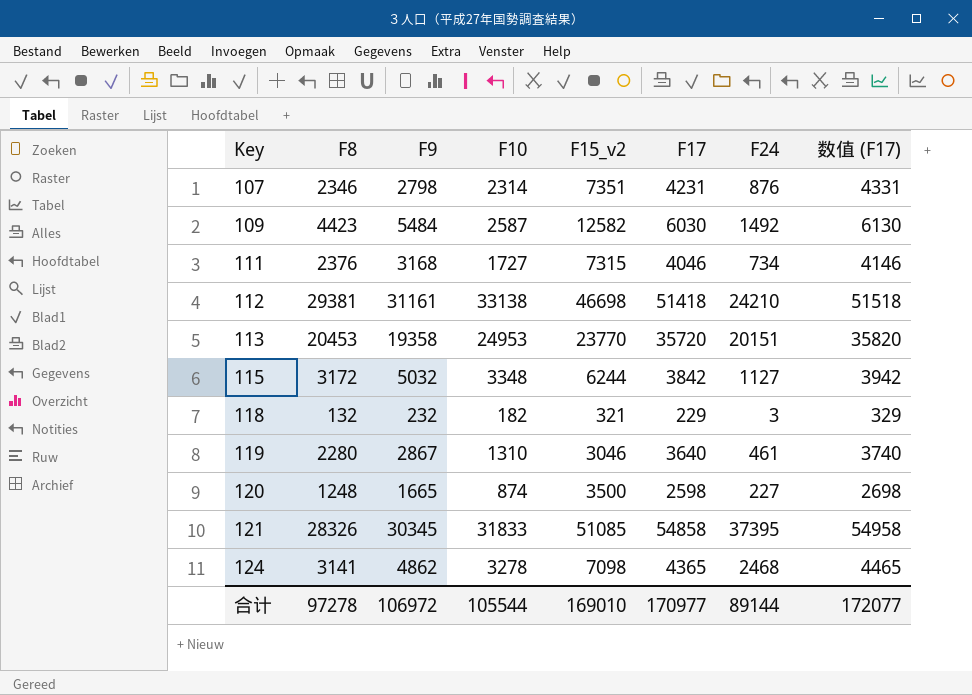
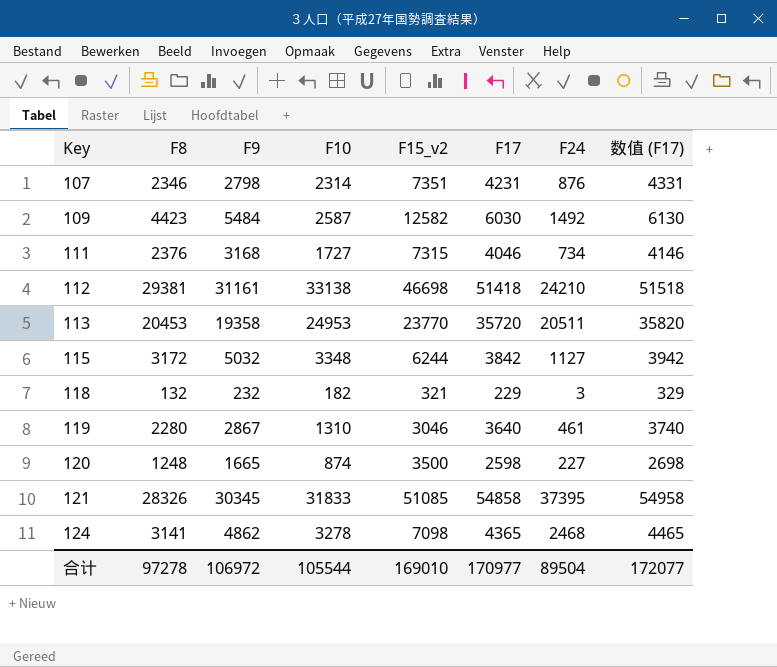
113 | F24: 20151 -> 20511
合计 | F24: 89144 -> 89504

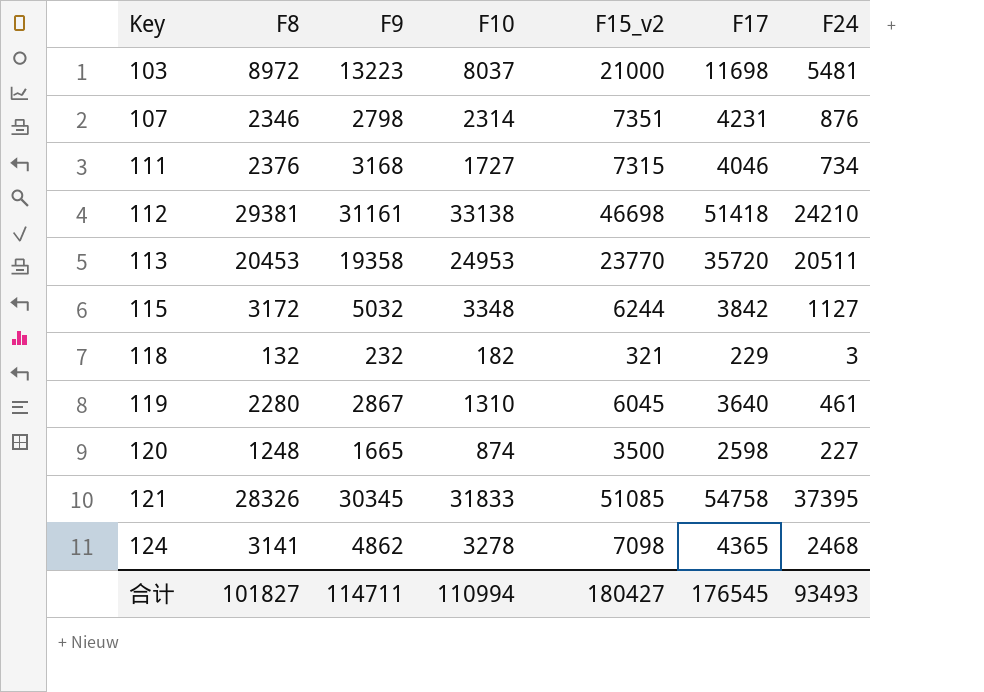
column 数值 (F17) | formula: [F17] + 100 -> none
row 109: 4423 | 5484 | 2587 | 12582 | 6030 | 1492 | 6130 -> none
row 103: none -> 8972 | 13223 | 8037 | 21000 | 11698 | 5481
119 | F15_v2: 3046 -> 6045
121 | F17: 54858 -> 54758
合计 | F8: 97278 -> 101827
合计 | F9: 106972 -> 114711
合计 | F10: 105544 -> 110994
合计 | F15_v2: 169010 -> 180427
合计 | F17: 170977 -> 176545
合计 | F24: 89504 -> 93493

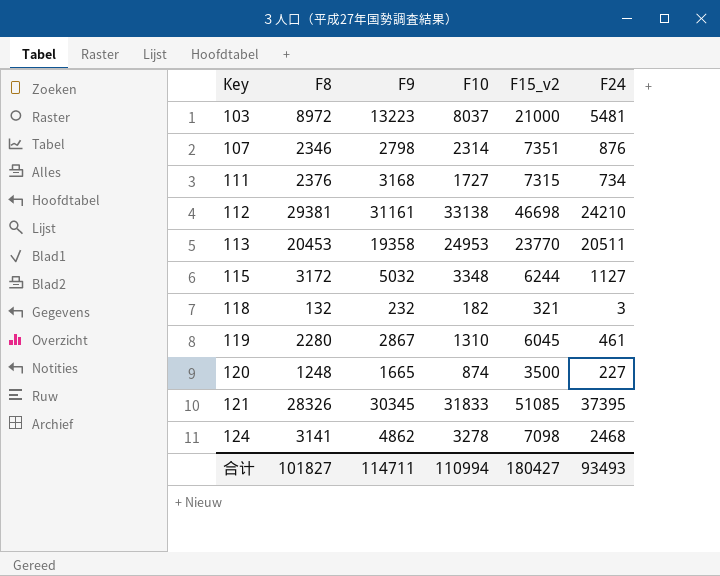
column F17 | position: 6 -> none

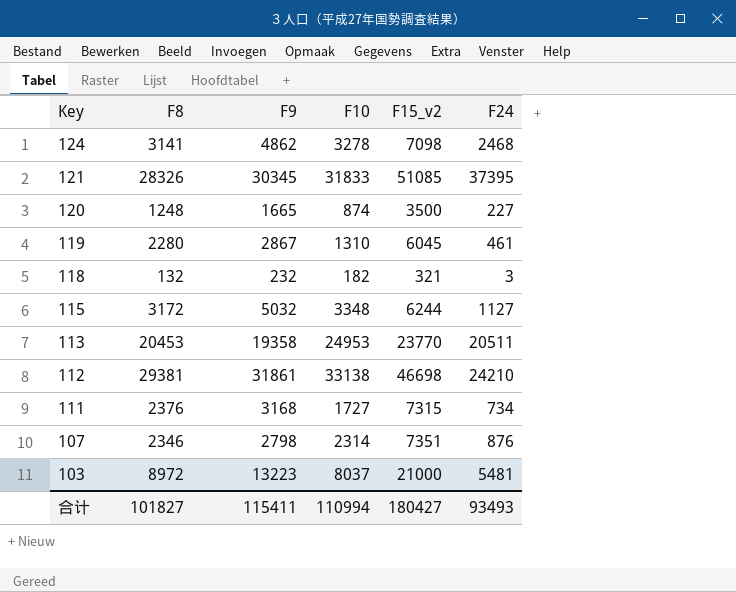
row order: Key ascending -> Key descending
112 | F9: 31161 -> 31861
合计 | F9: 114711 -> 115411

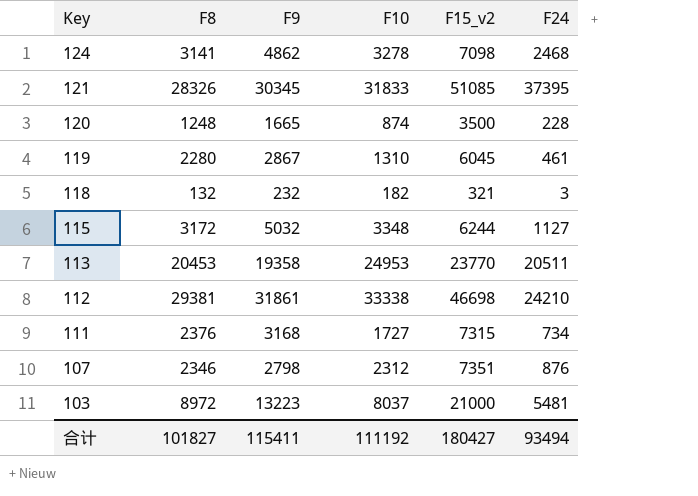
120 | F24: 227 -> 228
112 | F10: 33138 -> 33338
107 | F10: 2314 -> 2312
合计 | F10: 110994 -> 111192
合计 | F24: 93493 -> 93494

